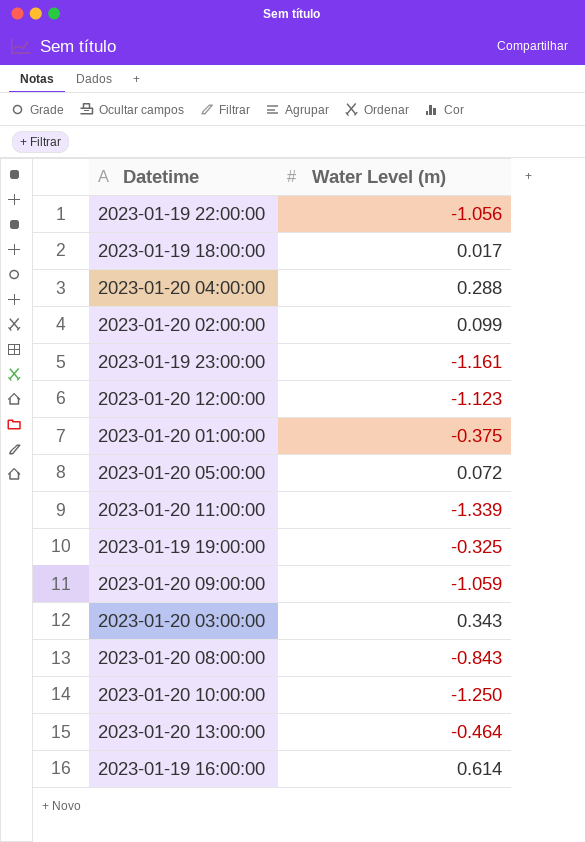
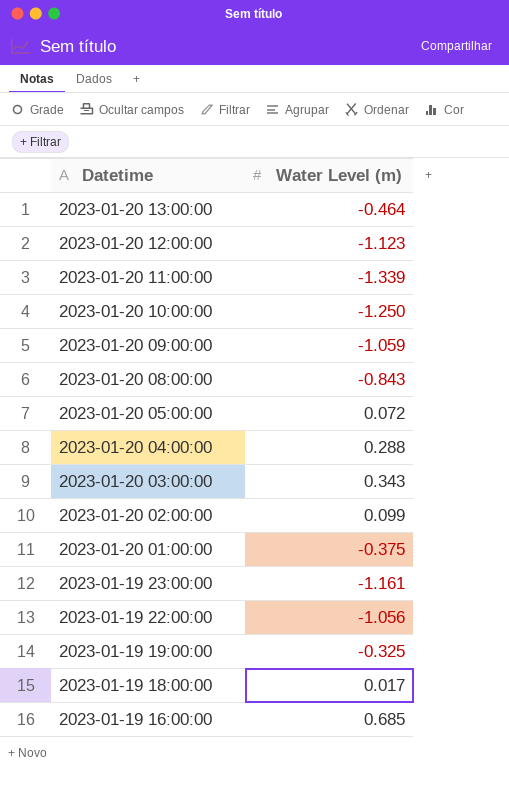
row order: none -> Datetime descending
2023-01-19 16:00:00 | Water Level (m): 0.614 -> 0.685

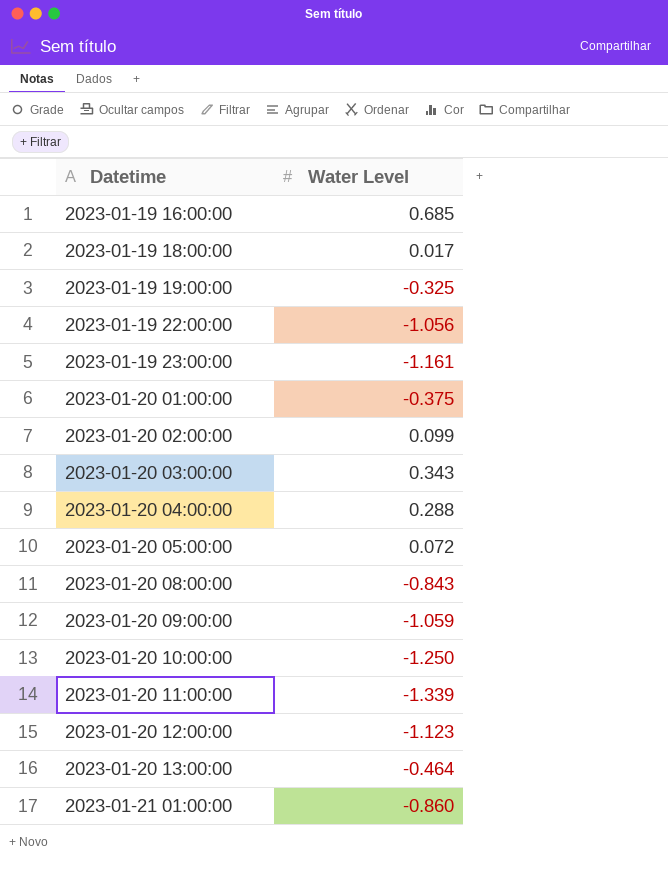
row order: Datetime descending -> Datetime ascending
column name: Water Level (m) -> Water Level
row 2023-01-21 01:00:00: none -> -0.860

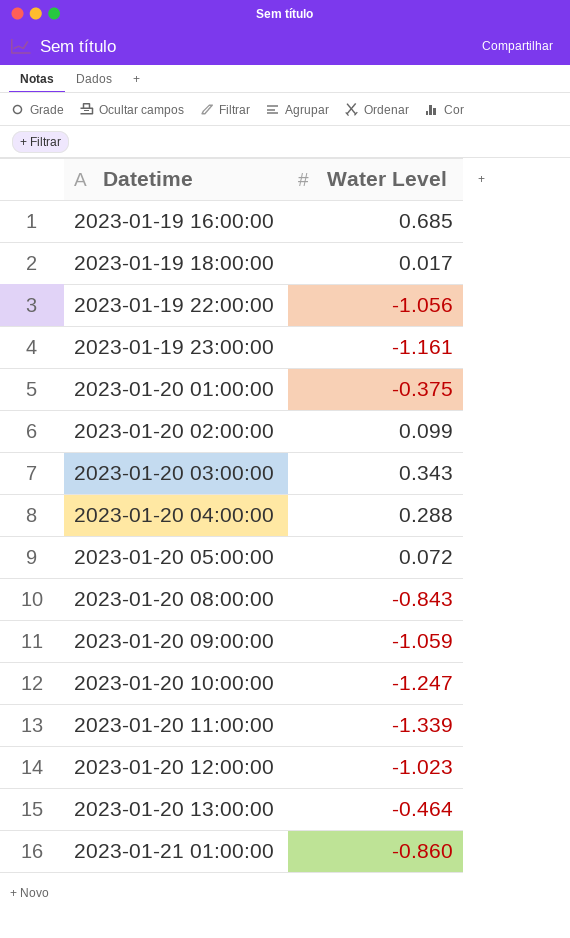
row 2023-01-19 19:00:00: -0.325 -> none
2023-01-20 10:00:00 | Water Level: -1.250 -> -1.247
2023-01-20 12:00:00 | Water Level: -1.123 -> -1.023

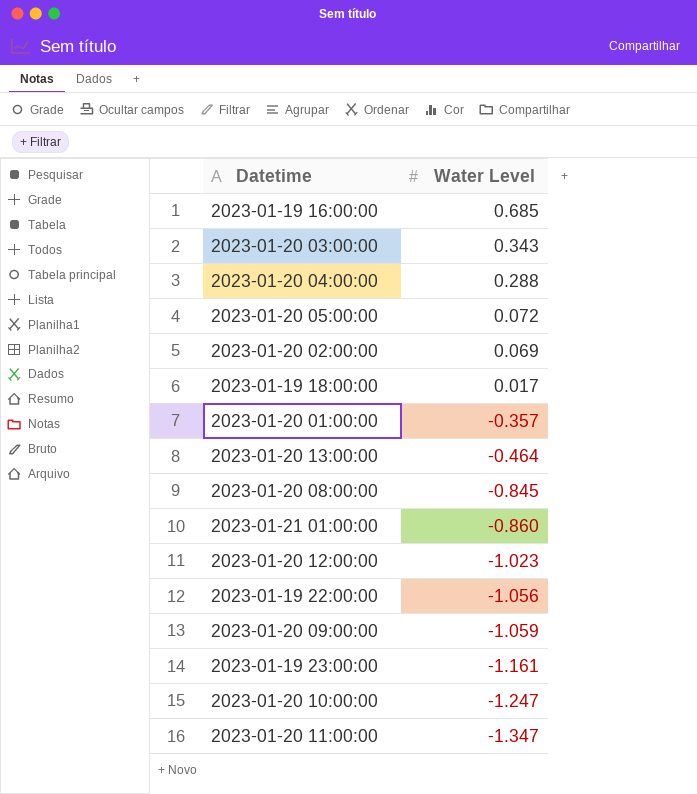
row order: Datetime ascending -> Water Level descending
2023-01-20 02:00:00 | Water Level: 0.099 -> 0.069
2023-01-20 01:00:00 | Water Level: -0.375 -> -0.357
2023-01-20 08:00:00 | Water Level: -0.843 -> -0.845
2023-01-20 11:00:00 | Water Level: -1.339 -> -1.347

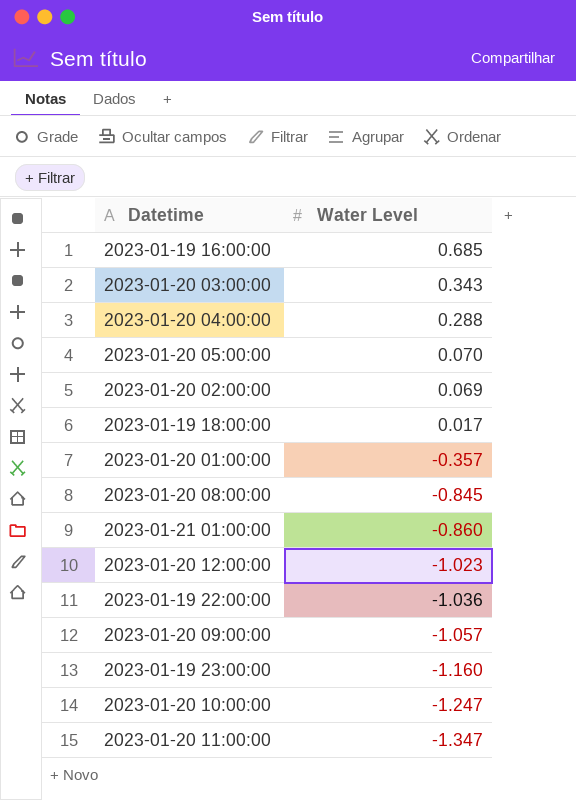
row 2023-01-20 13:00:00: -0.464 -> none
2023-01-20 05:00:00 | Water Level: 0.072 -> 0.070
2023-01-19 22:00:00 | Water Level: -1.056 -> -1.036
2023-01-20 09:00:00 | Water Level: -1.059 -> -1.057
2023-01-19 23:00:00 | Water Level: -1.161 -> -1.160

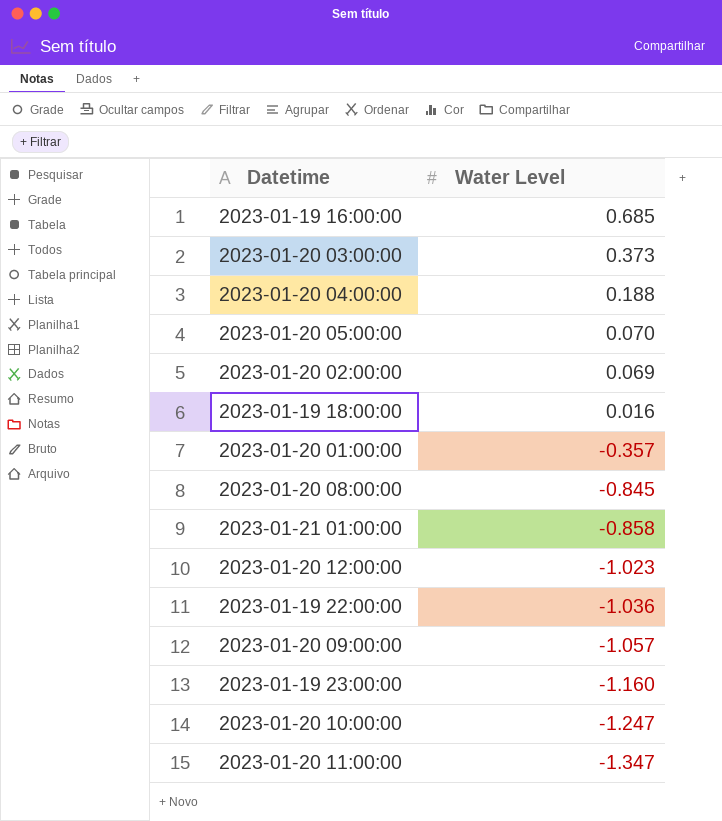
2023-01-20 03:00:00 | Water Level: 0.343 -> 0.373
2023-01-20 04:00:00 | Water Level: 0.288 -> 0.188
2023-01-19 18:00:00 | Water Level: 0.017 -> 0.016
2023-01-21 01:00:00 | Water Level: -0.860 -> -0.858

